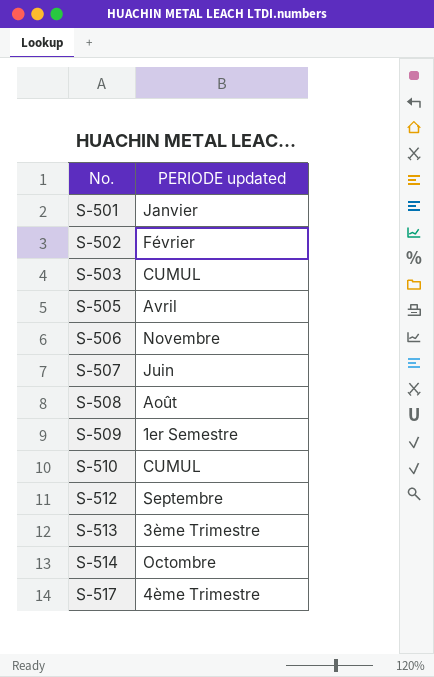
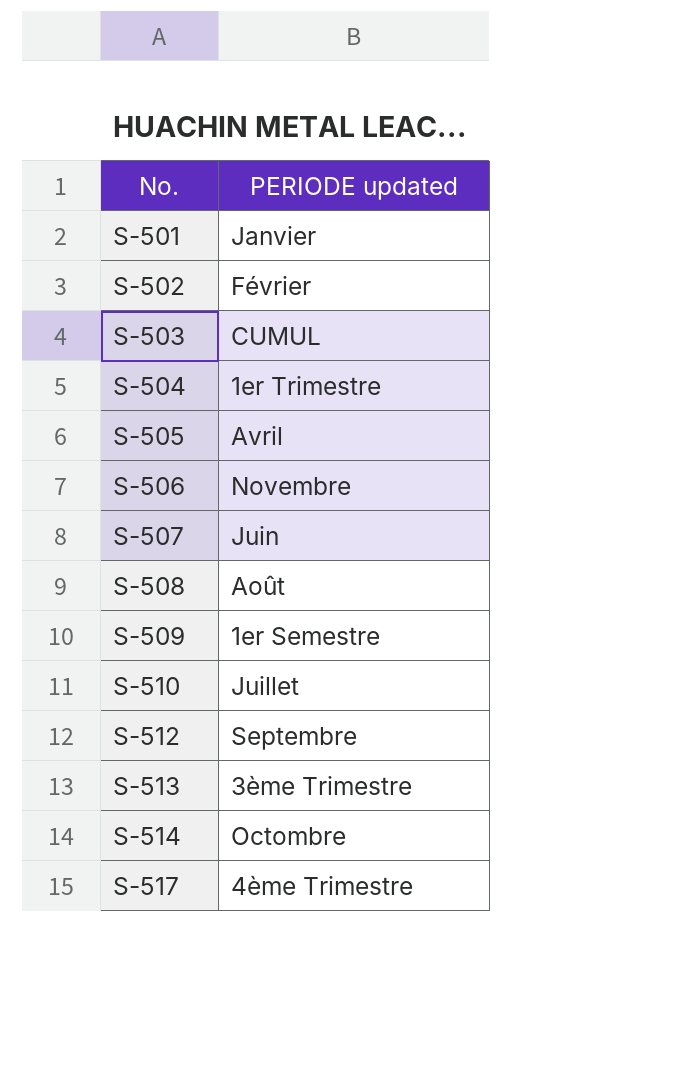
row S-504: none -> 1er Trimestre
S-510 | PERIODE updated: CUMUL -> Juillet

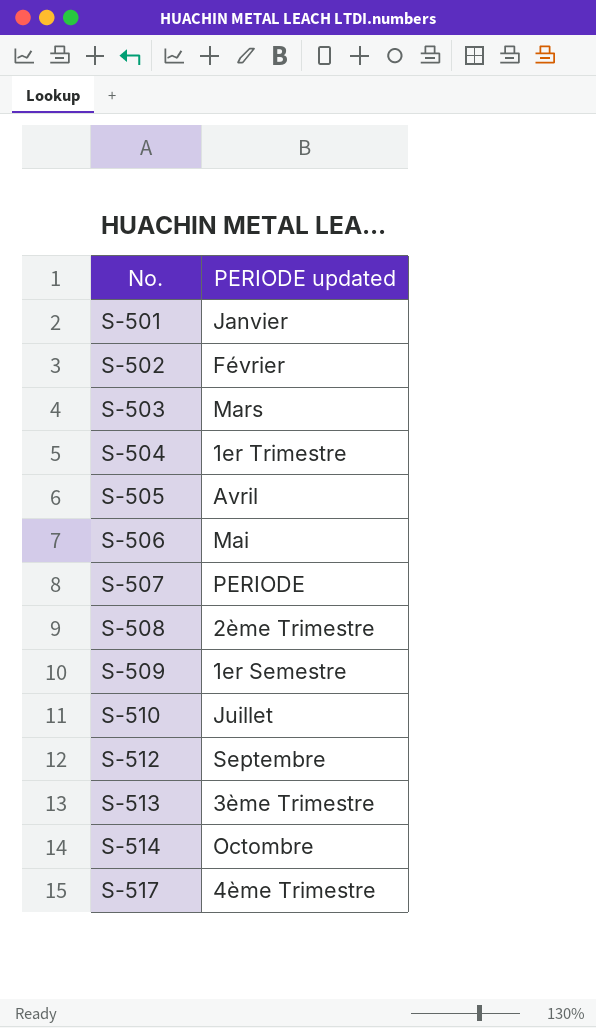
S-503 | PERIODE updated: CUMUL -> Mars
S-506 | PERIODE updated: Novembre -> Mai
S-507 | PERIODE updated: Juin -> PERIODE
S-508 | PERIODE updated: Août -> 2ème Trimestre

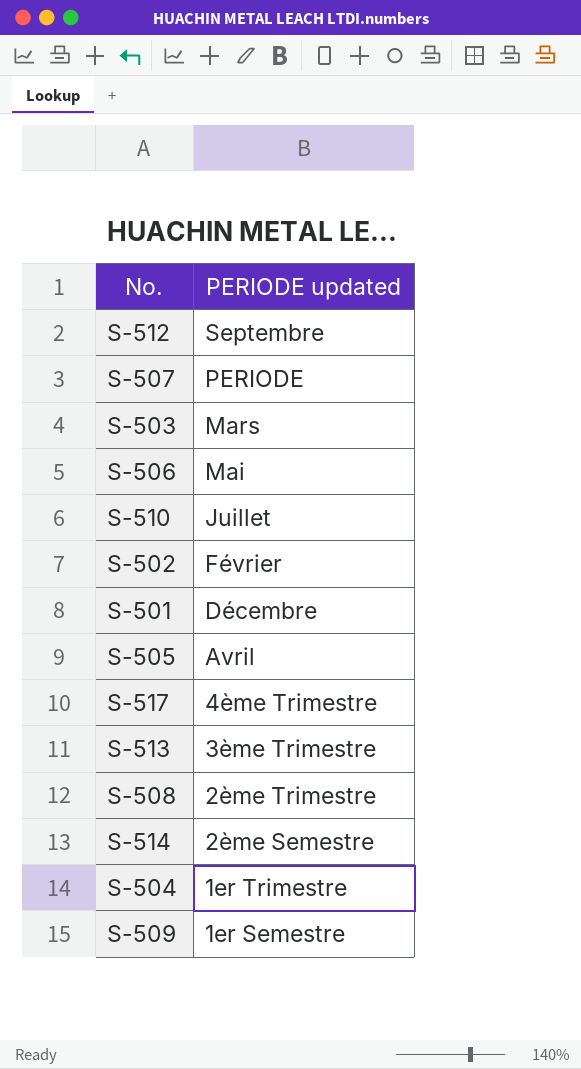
row order: No. ascending -> PERIODE updated descending
S-501 | PERIODE updated: Janvier -> Décembre
S-514 | PERIODE updated: Octombre -> 2ème Semestre

